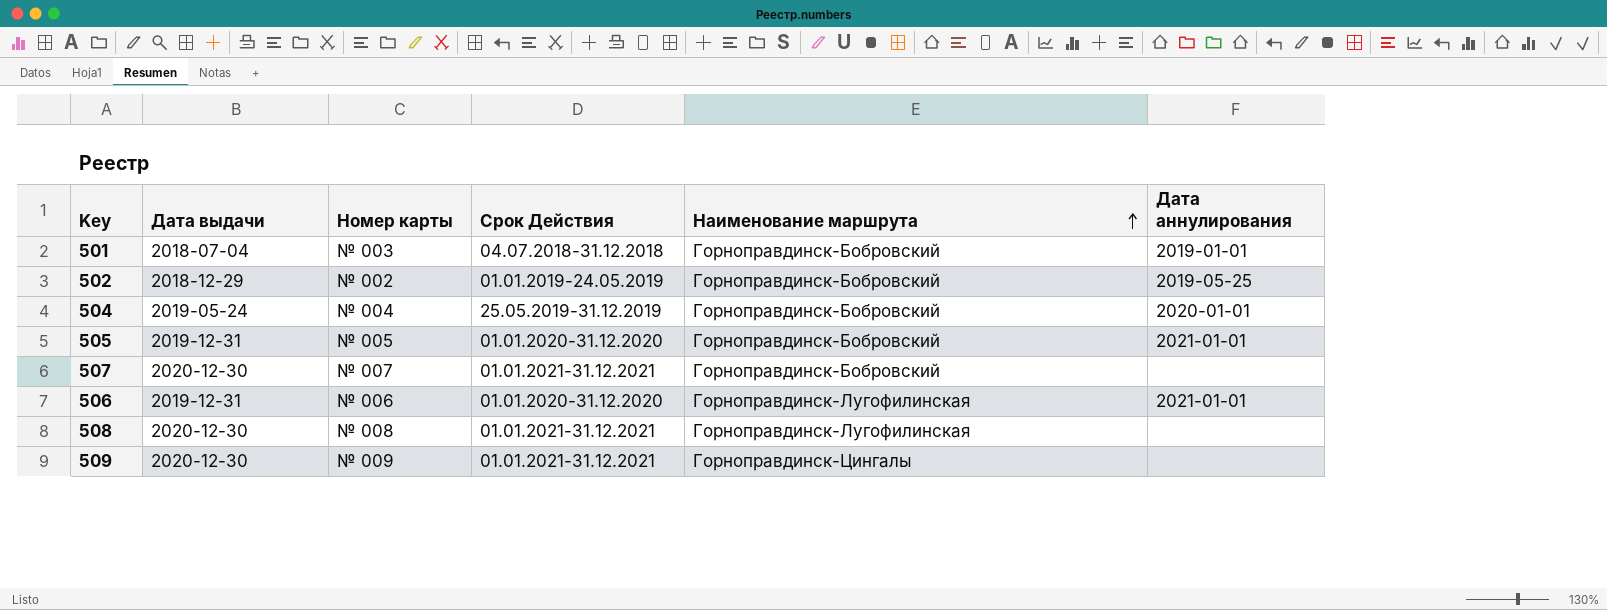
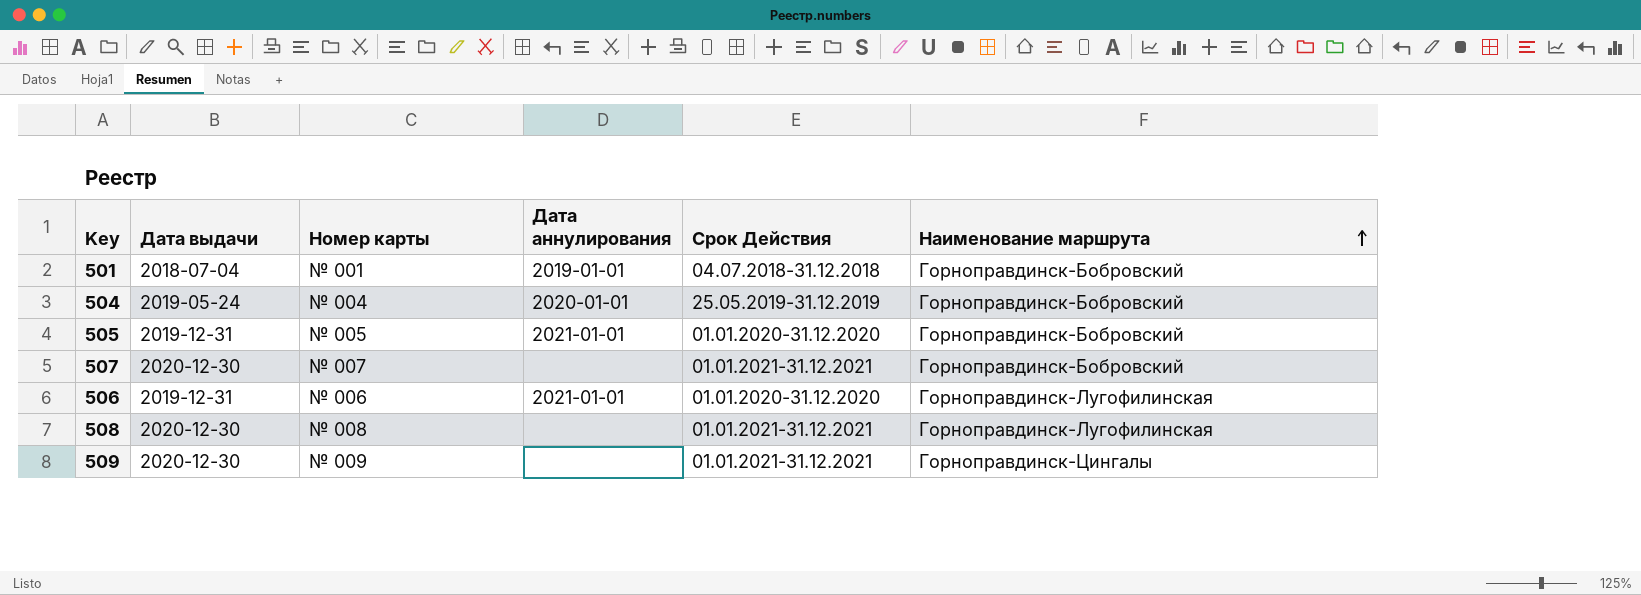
column Дата аннулирования | position: 6 -> 4
row 502: 2018-12-29 | № 002 | 01.01.2019-24.05.2019 | Горноправдинск-Бобровский | 2019-05-25 -> none
501 | Номер карты: № 003 -> № 001

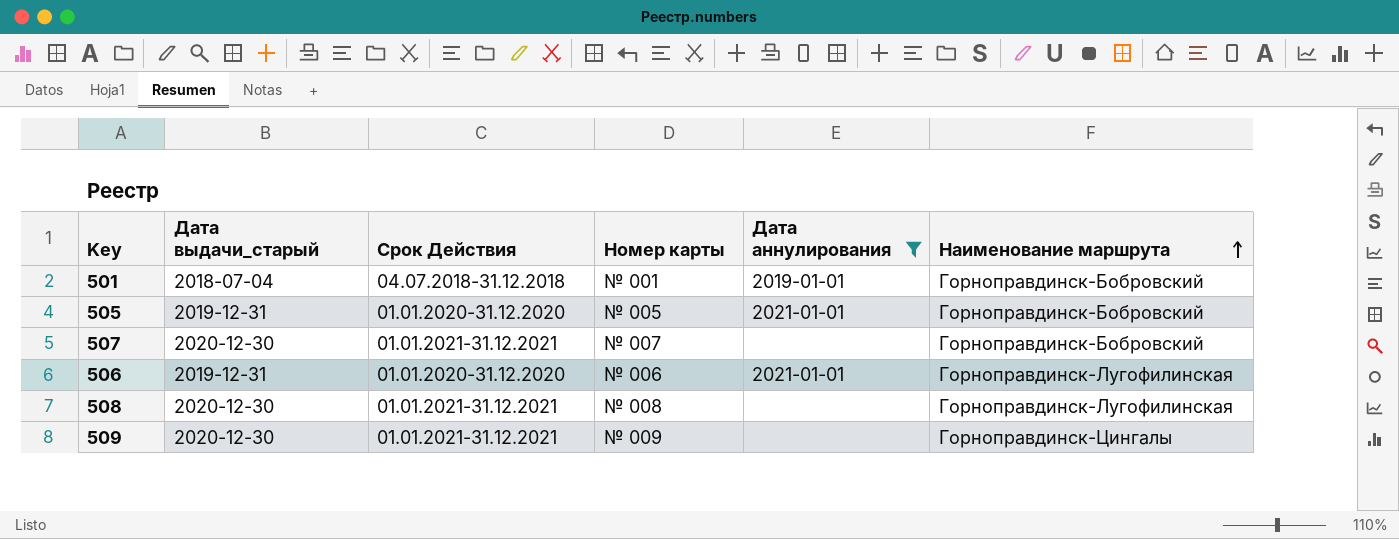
filter: none -> Дата аннулирования != 2020-01-01
column name: Дата выдачи -> Дата выдачи_старый
column Срок Действия | position: 5 -> 3

